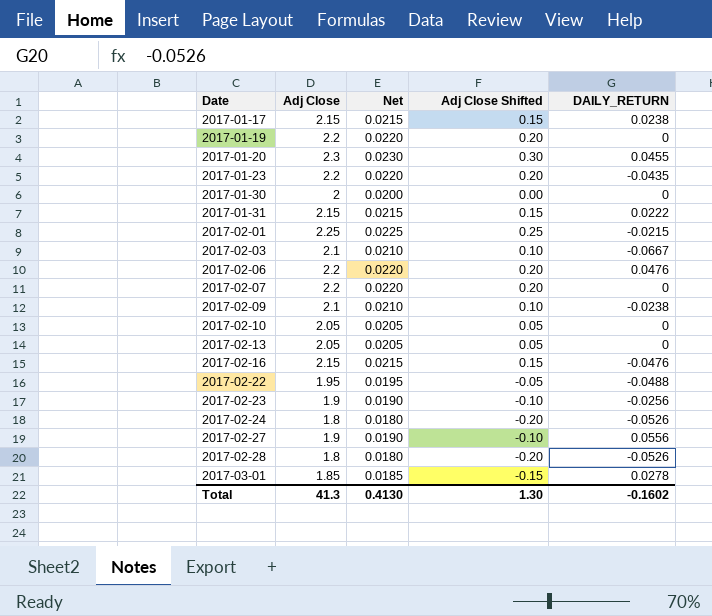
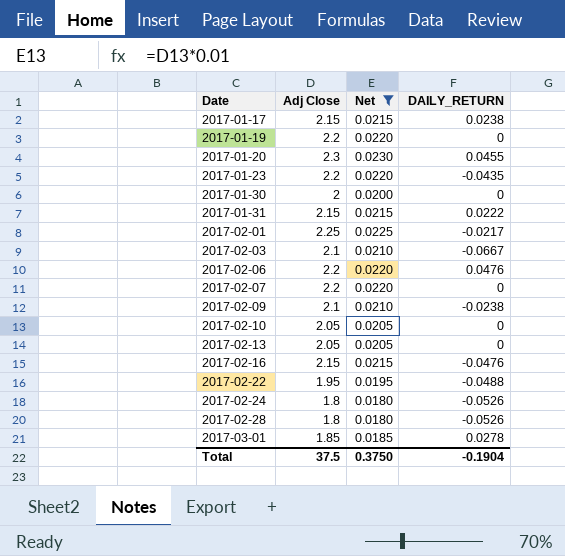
filter: none -> Net != 0.0190
column Adj Close Shifted | formula: [Adj Close] - 2 -> none
2017-02-01 | DAILY_RETURN: -0.0215 -> -0.0217
Total | Adj Close: 41.3 -> 37.5
Total | Net: 0.4130 -> 0.3750
Total | DAILY_RETURN: -0.1602 -> -0.1904

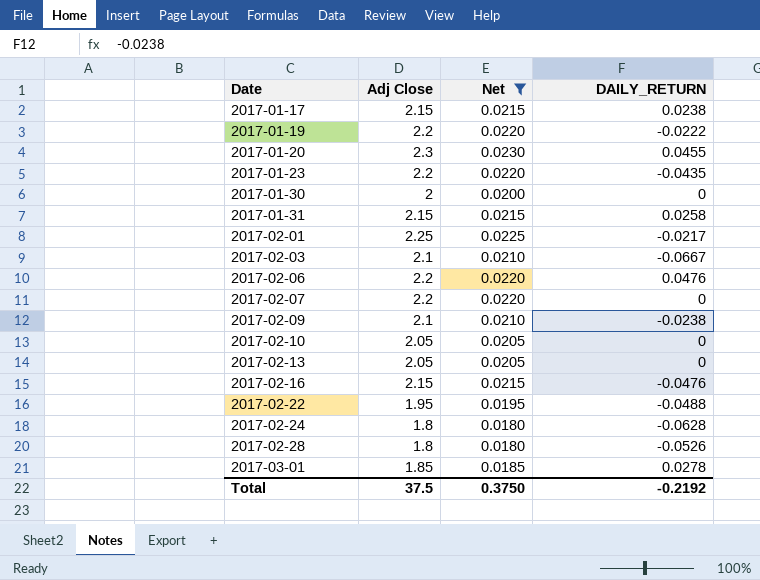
2017-01-19 | DAILY_RETURN: 0 -> -0.0222
2017-01-31 | DAILY_RETURN: 0.0222 -> 0.0258
2017-02-24 | DAILY_RETURN: -0.0526 -> -0.0628
Total | DAILY_RETURN: -0.1904 -> -0.2192

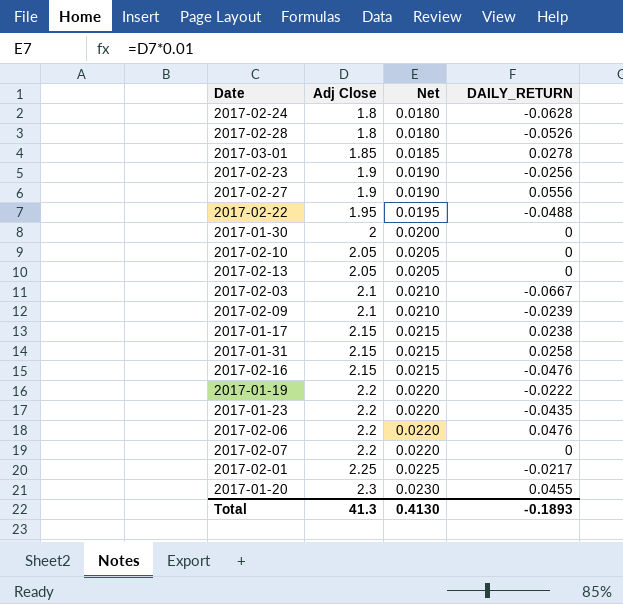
filter: Net != 0.0190 -> none
row order: Date ascending -> Adj Close ascending
2017-02-09 | DAILY_RETURN: -0.0238 -> -0.0239
Total | Adj Close: 37.5 -> 41.3
Total | Net: 0.3750 -> 0.4130
Total | DAILY_RETURN: -0.2192 -> -0.1893

